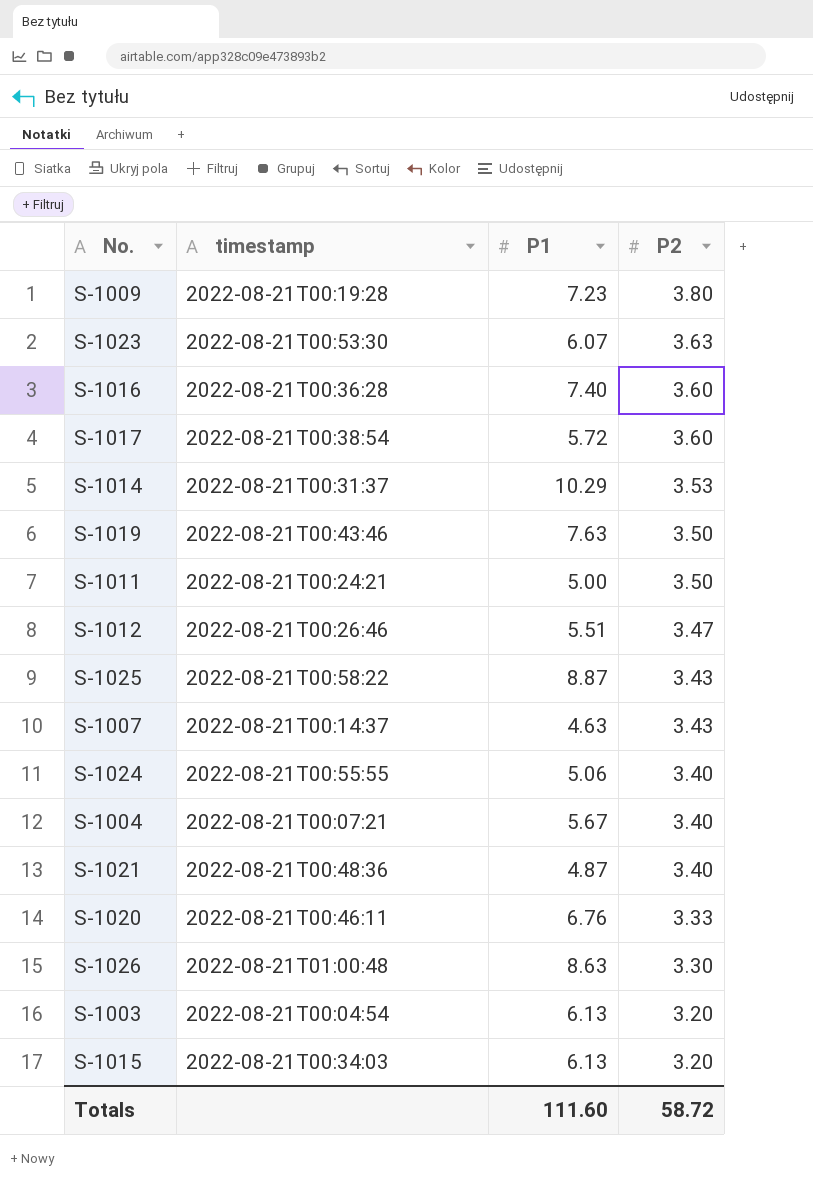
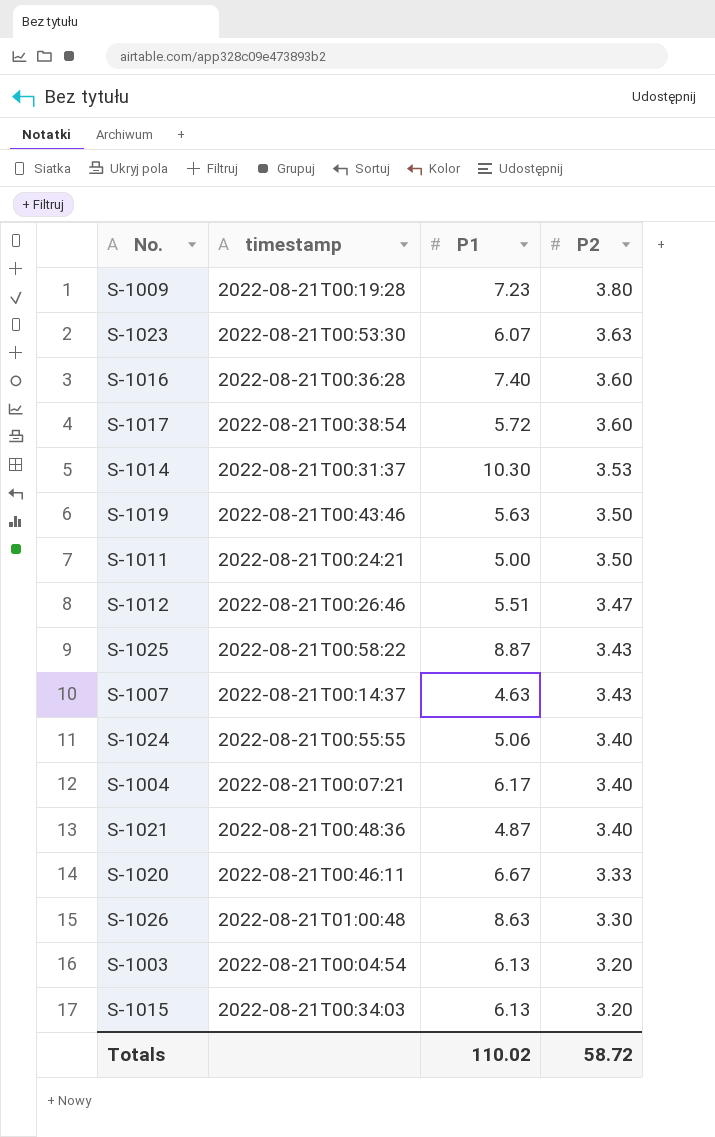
S-1014 | P1: 10.29 -> 10.30
S-1019 | P1: 7.63 -> 5.63
S-1004 | P1: 5.67 -> 6.17
S-1020 | P1: 6.76 -> 6.67
Totals | P1: 111.60 -> 110.02

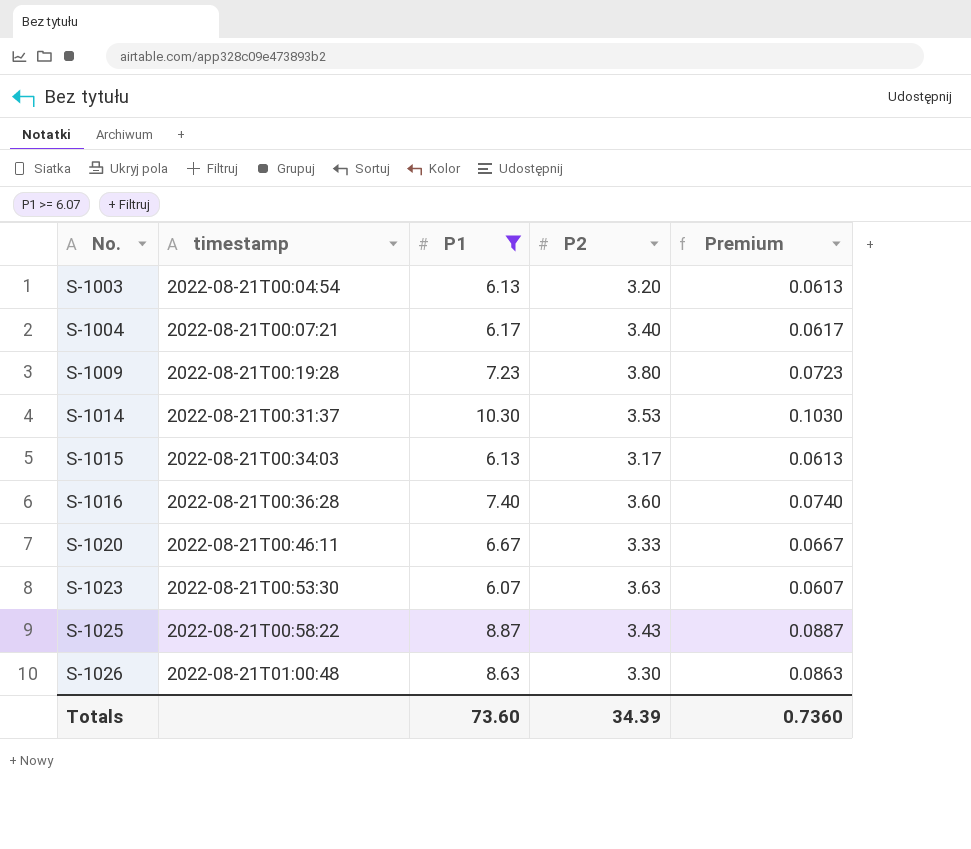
filter: none -> P1 >= 6.07
row order: P2 descending -> No. ascending
column Premium | formula: none -> [P1] * 0.01
S-1015 | P2: 3.20 -> 3.17
Totals | P1: 110.02 -> 73.60
Totals | P2: 58.72 -> 34.39

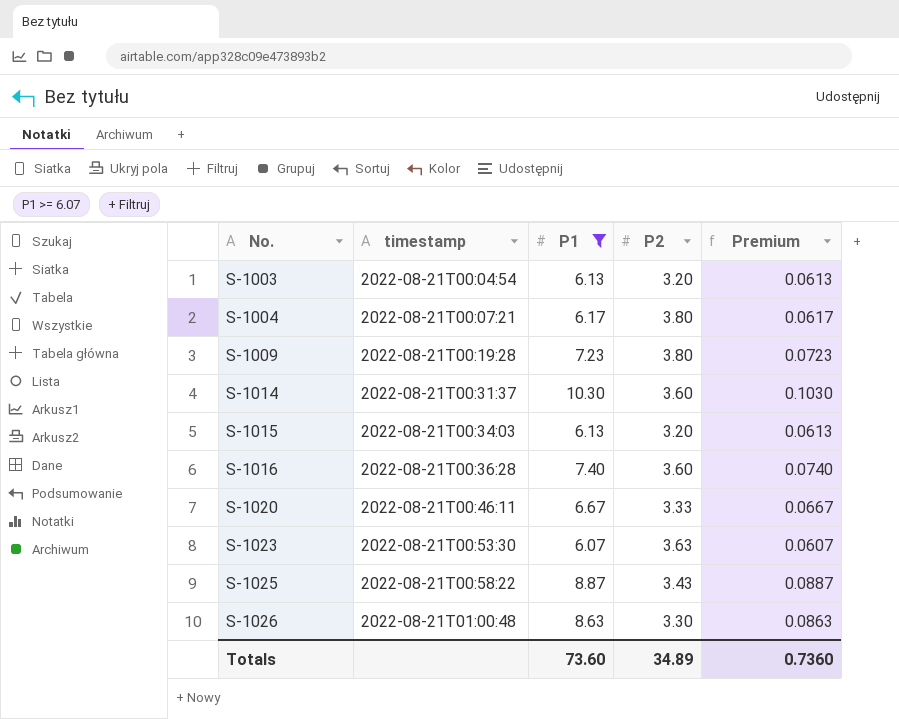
S-1004 | P2: 3.40 -> 3.80
S-1014 | P2: 3.53 -> 3.60
S-1015 | P2: 3.17 -> 3.20
Totals | P2: 34.39 -> 34.89

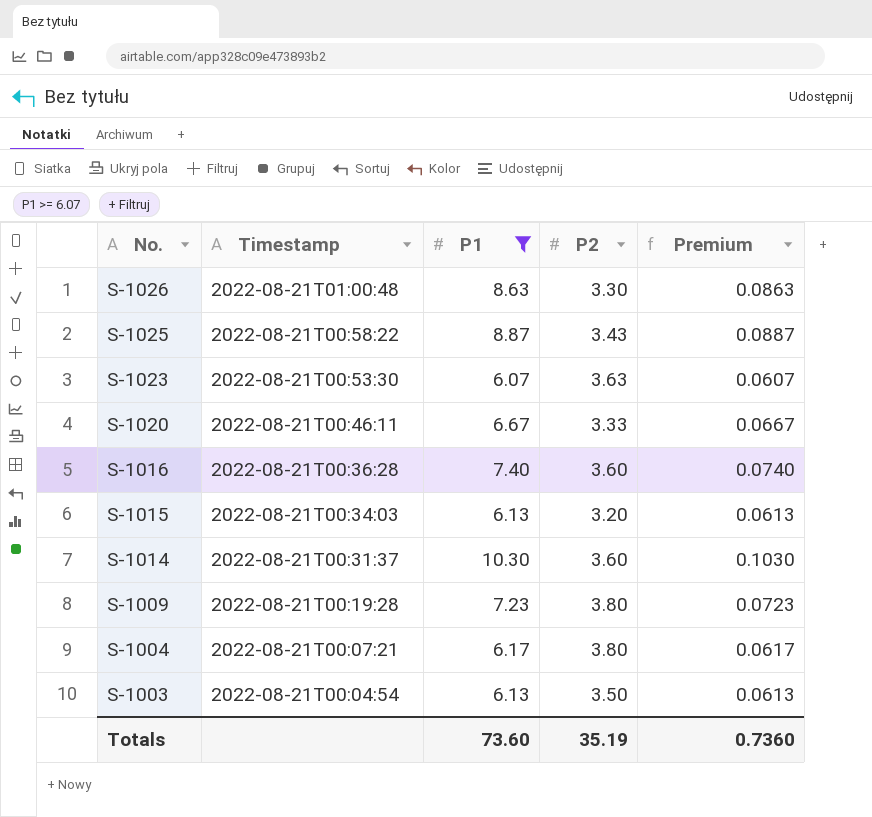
row order: No. ascending -> No. descending
column name: timestamp -> Timestamp
S-1003 | P2: 3.20 -> 3.50
Totals | P2: 34.89 -> 35.19

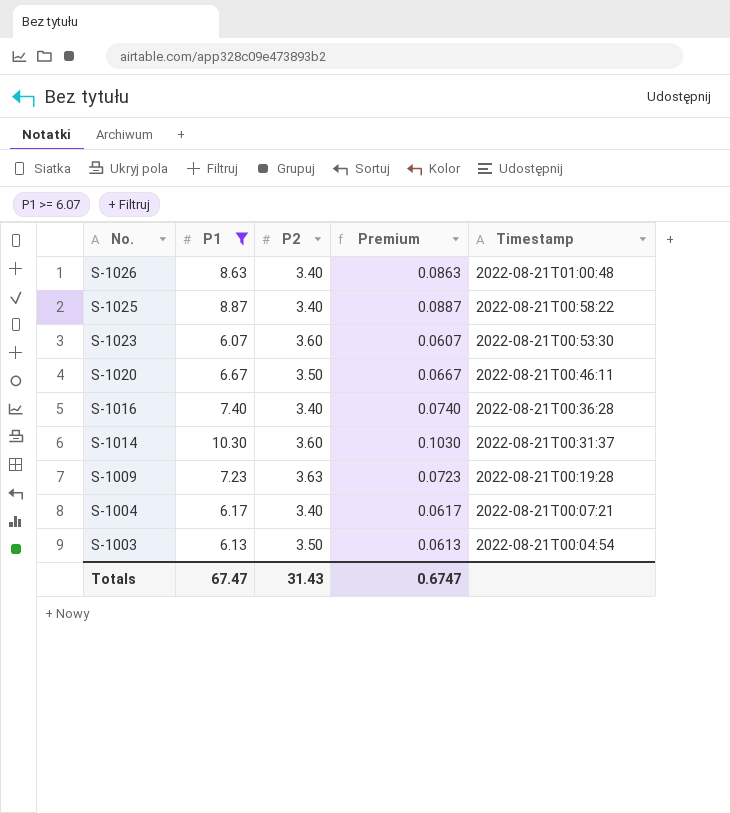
column Timestamp | position: 2 -> 5
row S-1015: 2022-08-21T00:34:03 | 6.13 | 3.20 | 0.0613 -> none
S-1026 | P2: 3.30 -> 3.40
S-1025 | P2: 3.43 -> 3.40
S-1023 | P2: 3.63 -> 3.60
S-1020 | P2: 3.33 -> 3.50
S-1016 | P2: 3.60 -> 3.40
S-1009 | P2: 3.80 -> 3.63
S-1004 | P2: 3.80 -> 3.40
Totals | P1: 73.60 -> 67.47
Totals | P2: 35.19 -> 31.43
Totals | Premium: 0.7360 -> 0.6747

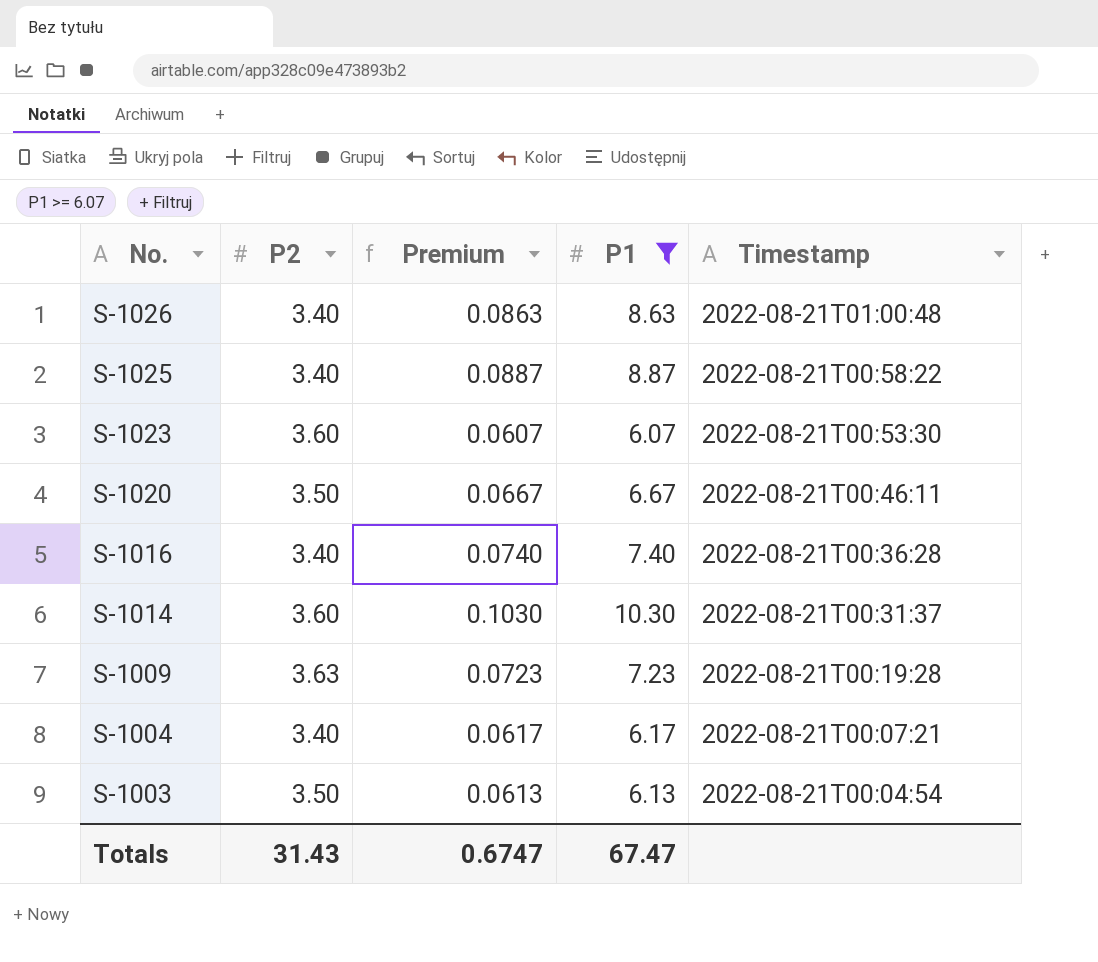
column P1 | position: 2 -> 4

